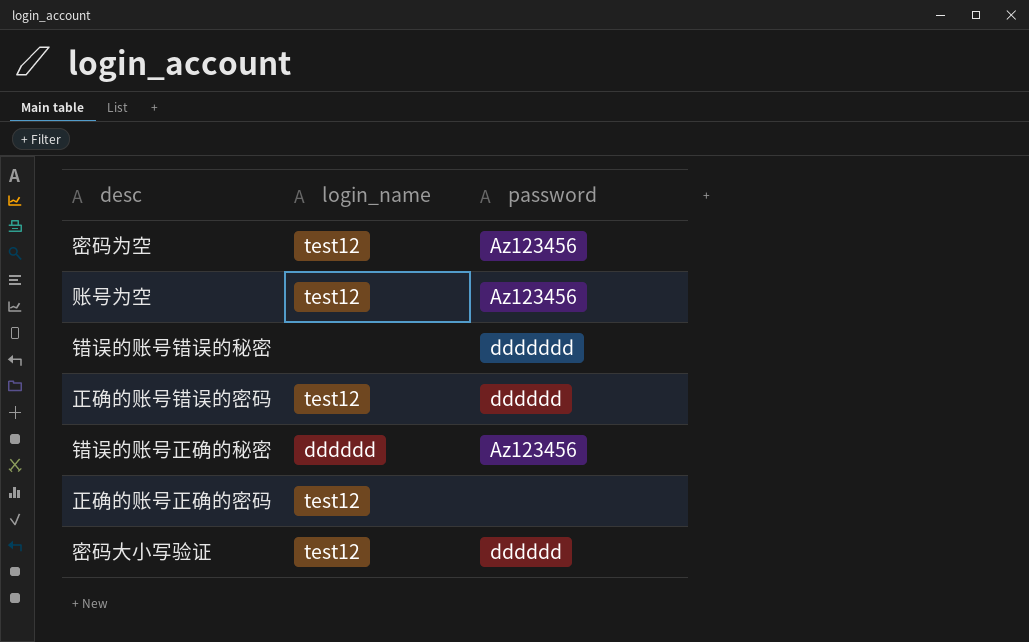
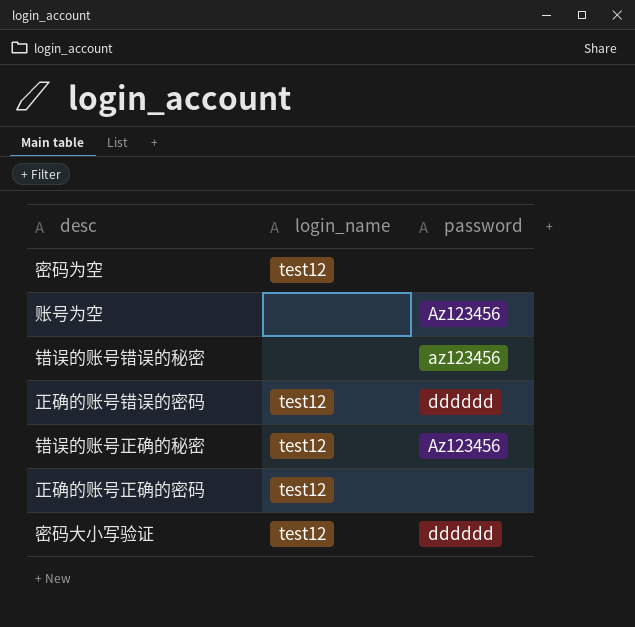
密码为空 | password: Az123456 -> none
账号为空 | login_name: test12 -> none
错误的账号错误的秘密 | password: ddddddd -> az123456
错误的账号正确的秘密 | login_name: dddddd -> test12

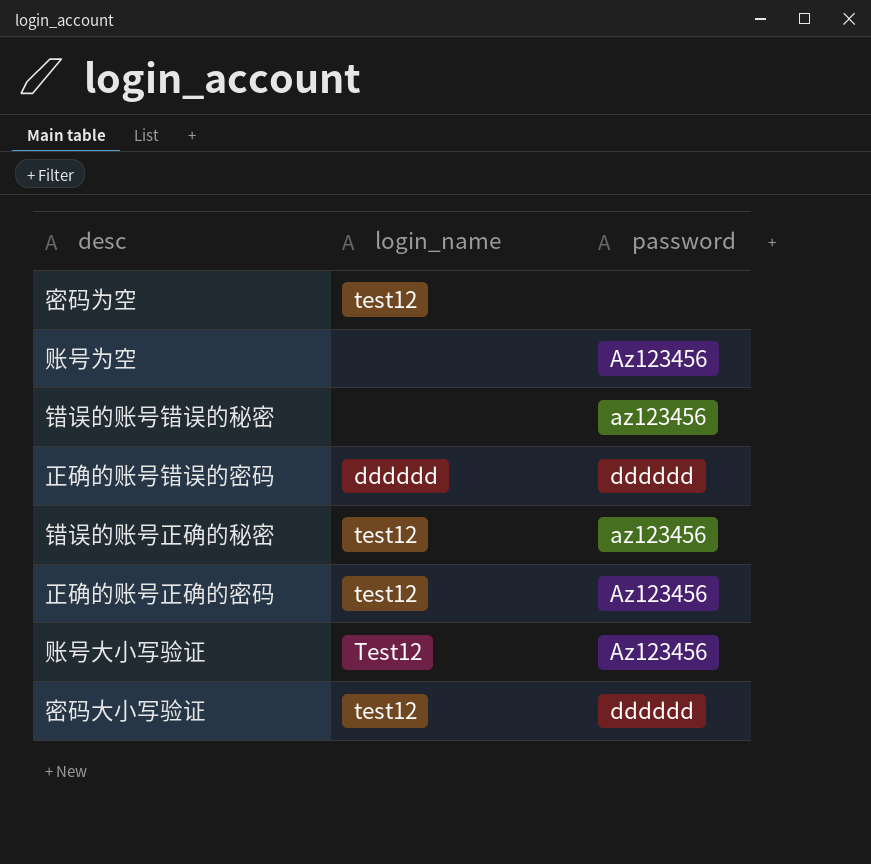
正确的账号错误的密码 | login_name: test12 -> dddddd
错误的账号正确的秘密 | password: Az123456 -> az123456
正确的账号正确的密码 | password: none -> Az123456
row 账号大小写验证: none -> Test12 | Az123456

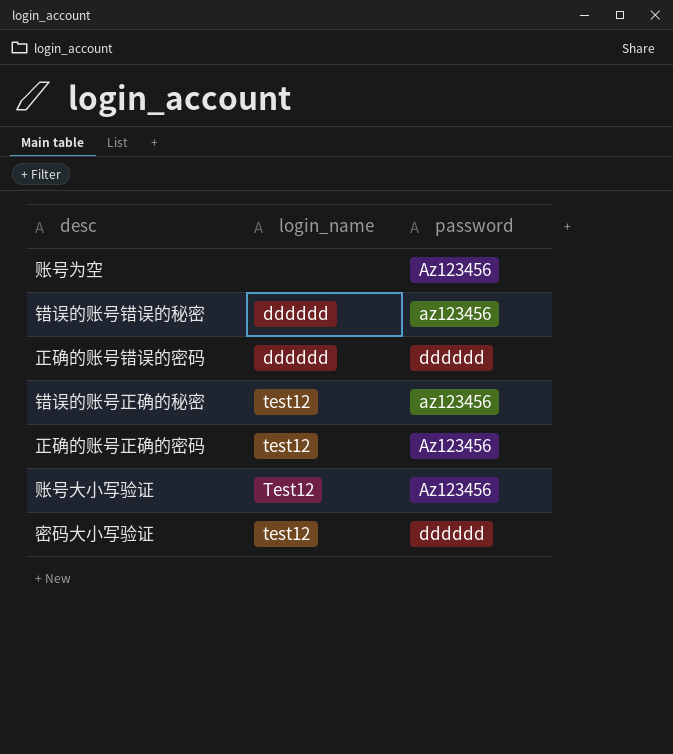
row 密码为空: test12 | none -> none
错误的账号错误的秘密 | login_name: none -> dddddd

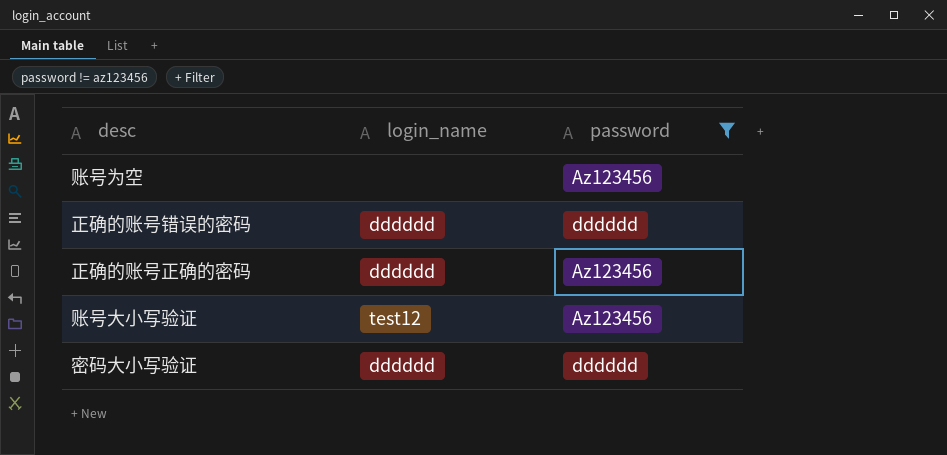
filter: none -> password != az123456
正确的账号正确的密码 | login_name: test12 -> dddddd
账号大小写验证 | login_name: Test12 -> test12
密码大小写验证 | login_name: test12 -> dddddd

